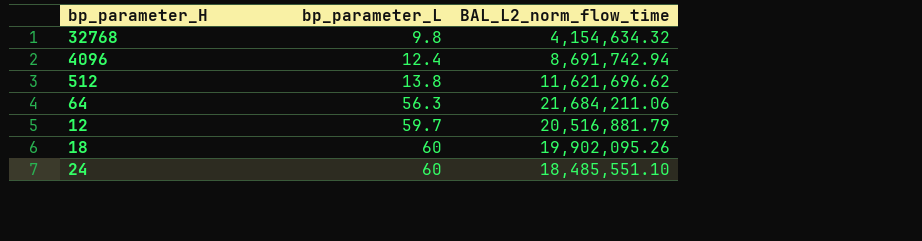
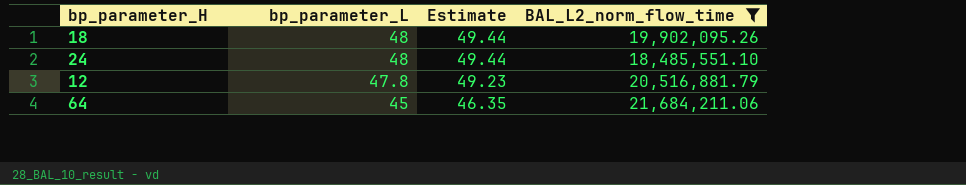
filter: none -> BAL_L2_norm_flow_time >= 18,485,551.10
row order: bp_parameter_L ascending -> bp_parameter_L descending
column Estimate | formula: none -> [bp_parameter_L] * 1.03
18 | bp_parameter_L: 60 -> 48
24 | bp_parameter_L: 60 -> 48
12 | bp_parameter_L: 59.7 -> 47.8
64 | bp_parameter_L: 56.3 -> 45

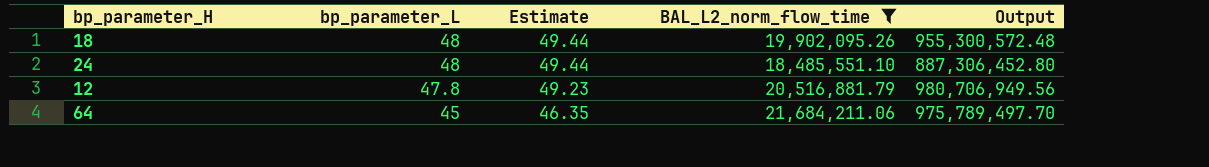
column Output | formula: none -> [bp_parameter_L] * [BAL_L2_norm_flow_time]

